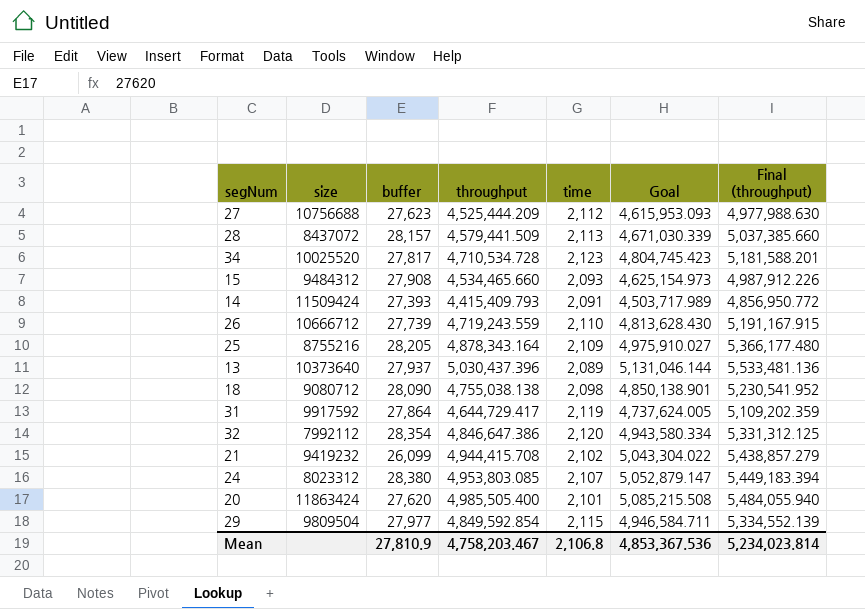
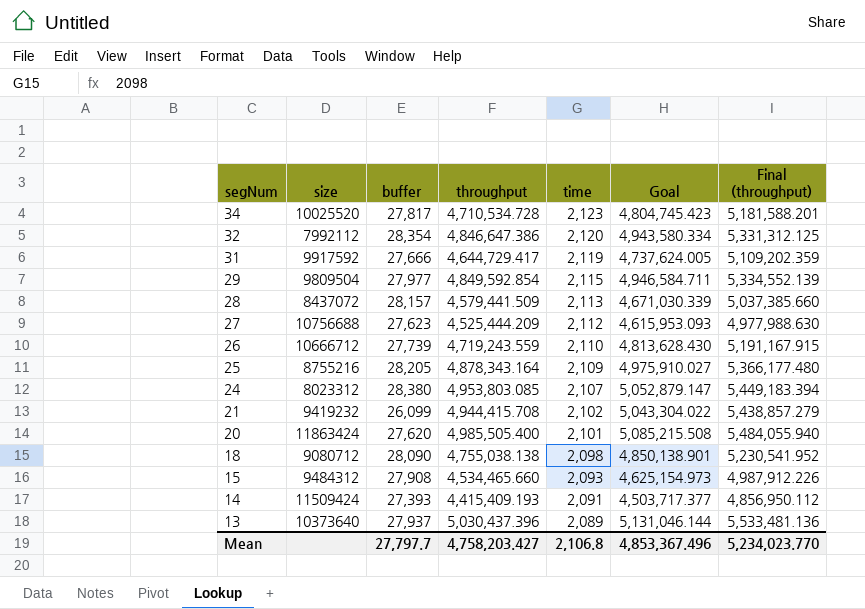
row order: none -> segNum descending
31 | buffer: 27,864 -> 27,666
14 | throughput: 4,415,409.793 -> 4,415,409.193
14 | Goal: 4,503,717.989 -> 4,503,717.377
14 | Final (throughput): 4,856,950.772 -> 4,856,950.112
Mean | buffer: 27,810.9 -> 27,797.7
Mean | throughput: 4,758,203.467 -> 4,758,203.427
Mean | Goal: 4,853,367.536 -> 4,853,367.496
Mean | Final (throughput): 5,234,023.814 -> 5,234,023.770

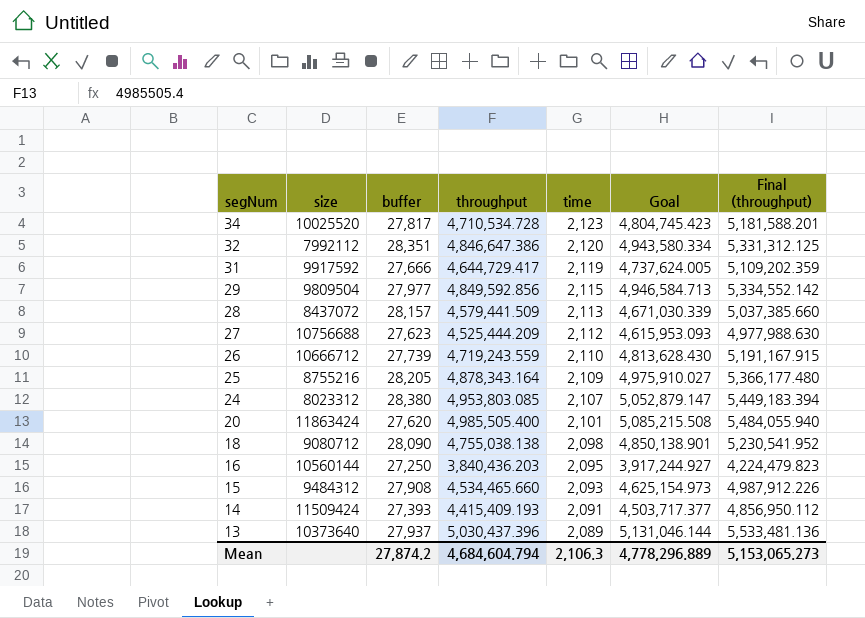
row 21: 9419232 | 26,099 | 4,944,415.708 | 2,102 | 5,043,304.022 | 5,438,857.279 -> none
32 | buffer: 28,354 -> 28,351
29 | throughput: 4,849,592.854 -> 4,849,592.856
29 | Goal: 4,946,584.711 -> 4,946,584.713
29 | Final (throughput): 5,334,552.139 -> 5,334,552.142
row 16: none -> 10560144 | 27,250 | 3,840,436.203 | 2,095 | 3,917,244.927 | 4,224,479.823
Mean | buffer: 27,797.7 -> 27,874.2
Mean | throughput: 4,758,203.427 -> 4,684,604.794
Mean | time: 2,106.8 -> 2,106.3
Mean | Goal: 4,853,367.496 -> 4,778,296.889
Mean | Final (throughput): 5,234,023.770 -> 5,153,065.273

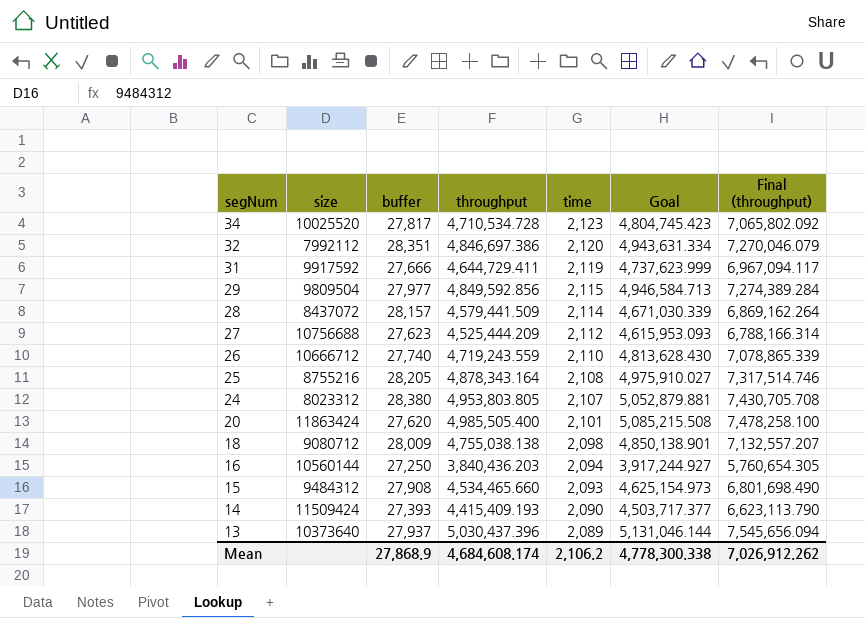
column Final (throughput) | formula: [throughput] * 1.1 -> [throughput] * 1.5
32 | throughput: 4,846,647.386 -> 4,846,697.386
32 | Goal: 4,943,580.334 -> 4,943,631.334
31 | throughput: 4,644,729.417 -> 4,644,729.411
31 | Goal: 4,737,624.005 -> 4,737,623.999
28 | time: 2,113 -> 2,114
26 | buffer: 27,739 -> 27,740
25 | time: 2,109 -> 2,108
24 | throughput: 4,953,803.085 -> 4,953,803.805
24 | Goal: 5,052,879.147 -> 5,052,879.881
18 | buffer: 28,090 -> 28,009
16 | time: 2,095 -> 2,094
14 | time: 2,091 -> 2,090
Mean | buffer: 27,874.2 -> 27,868.9
Mean | throughput: 4,684,604.794 -> 4,684,608.174
Mean | time: 2,106.3 -> 2,106.2
Mean | Goal: 4,778,296.889 -> 4,778,300.338
Mean | Final (throughput): 5,153,065.273 -> 7,026,912.262

